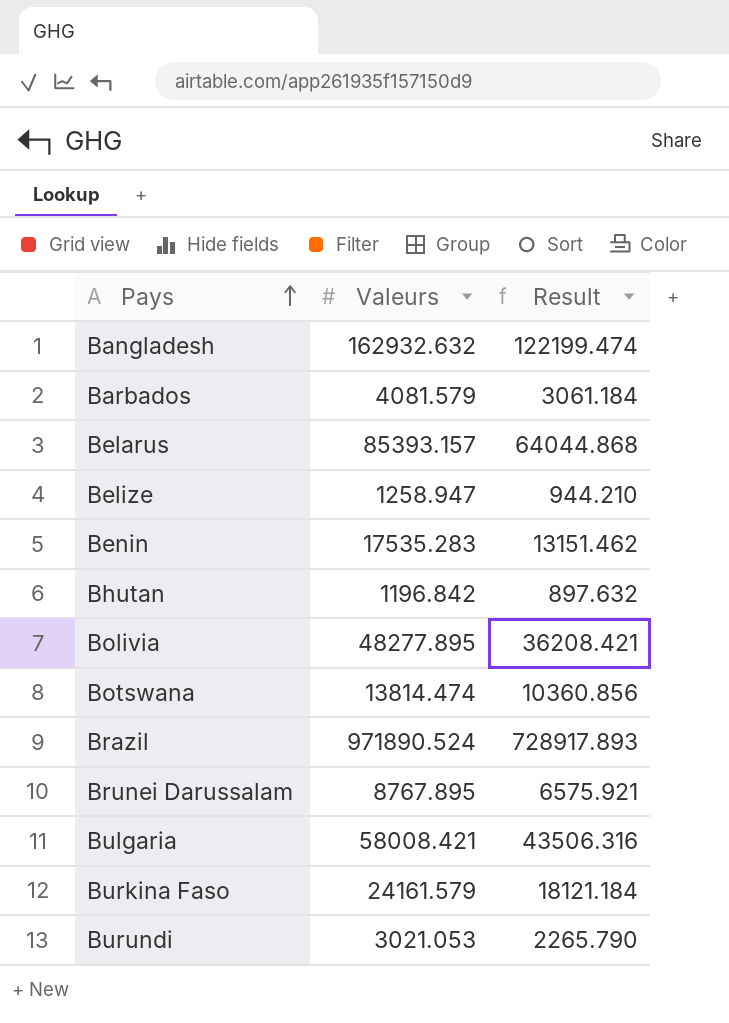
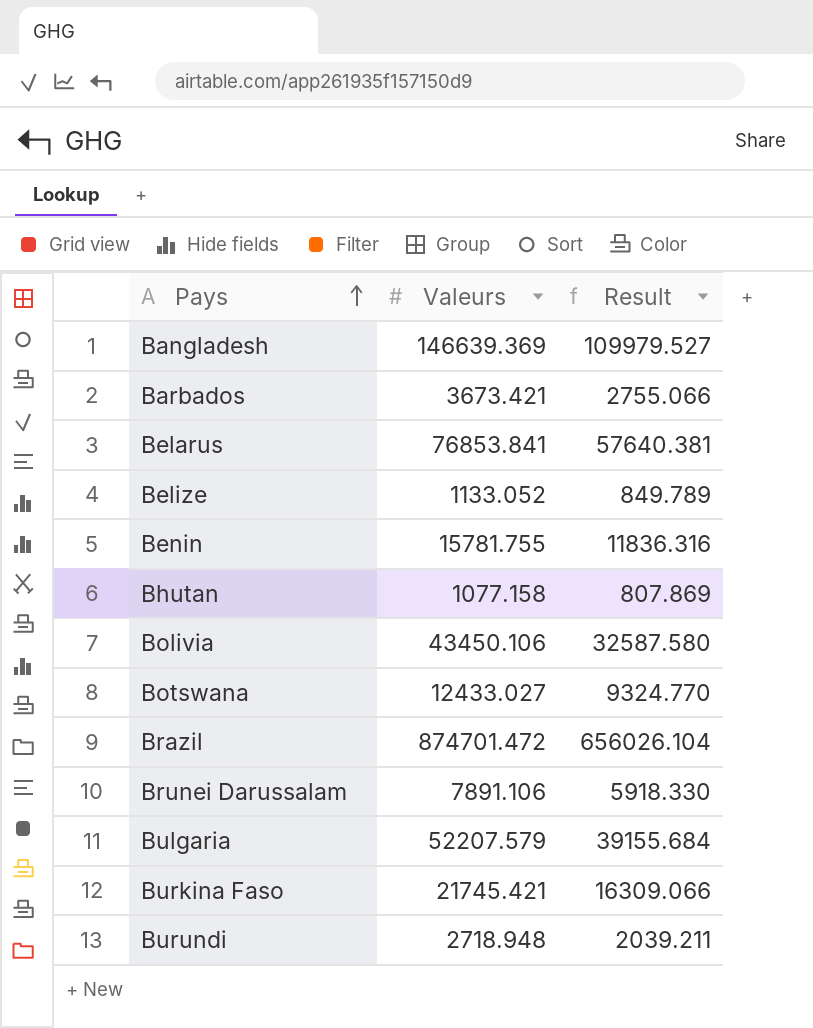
Bangladesh | Valeurs: 162932.632 -> 146639.369
Bangladesh | Result: 122199.474 -> 109979.527
Barbados | Valeurs: 4081.579 -> 3673.421
Barbados | Result: 3061.184 -> 2755.066
Belarus | Valeurs: 85393.157 -> 76853.841
Belarus | Result: 64044.868 -> 57640.381
Belize | Valeurs: 1258.947 -> 1133.052
Belize | Result: 944.210 -> 849.789
Benin | Valeurs: 17535.283 -> 15781.755
Benin | Result: 13151.462 -> 11836.316
Bhutan | Valeurs: 1196.842 -> 1077.158
Bhutan | Result: 897.632 -> 807.869
Bolivia | Valeurs: 48277.895 -> 43450.106
Bolivia | Result: 36208.421 -> 32587.580
Botswana | Valeurs: 13814.474 -> 12433.027
Botswana | Result: 10360.856 -> 9324.770
Brazil | Valeurs: 971890.524 -> 874701.472
Brazil | Result: 728917.893 -> 656026.104
Brunei Darussalam | Valeurs: 8767.895 -> 7891.106
Brunei Darussalam | Result: 6575.921 -> 5918.330
Bulgaria | Valeurs: 58008.421 -> 52207.579
Bulgaria | Result: 43506.316 -> 39155.684
Burkina Faso | Valeurs: 24161.579 -> 21745.421
Burkina Faso | Result: 18121.184 -> 16309.066
Burundi | Valeurs: 3021.053 -> 2718.948
Burundi | Result: 2265.790 -> 2039.211

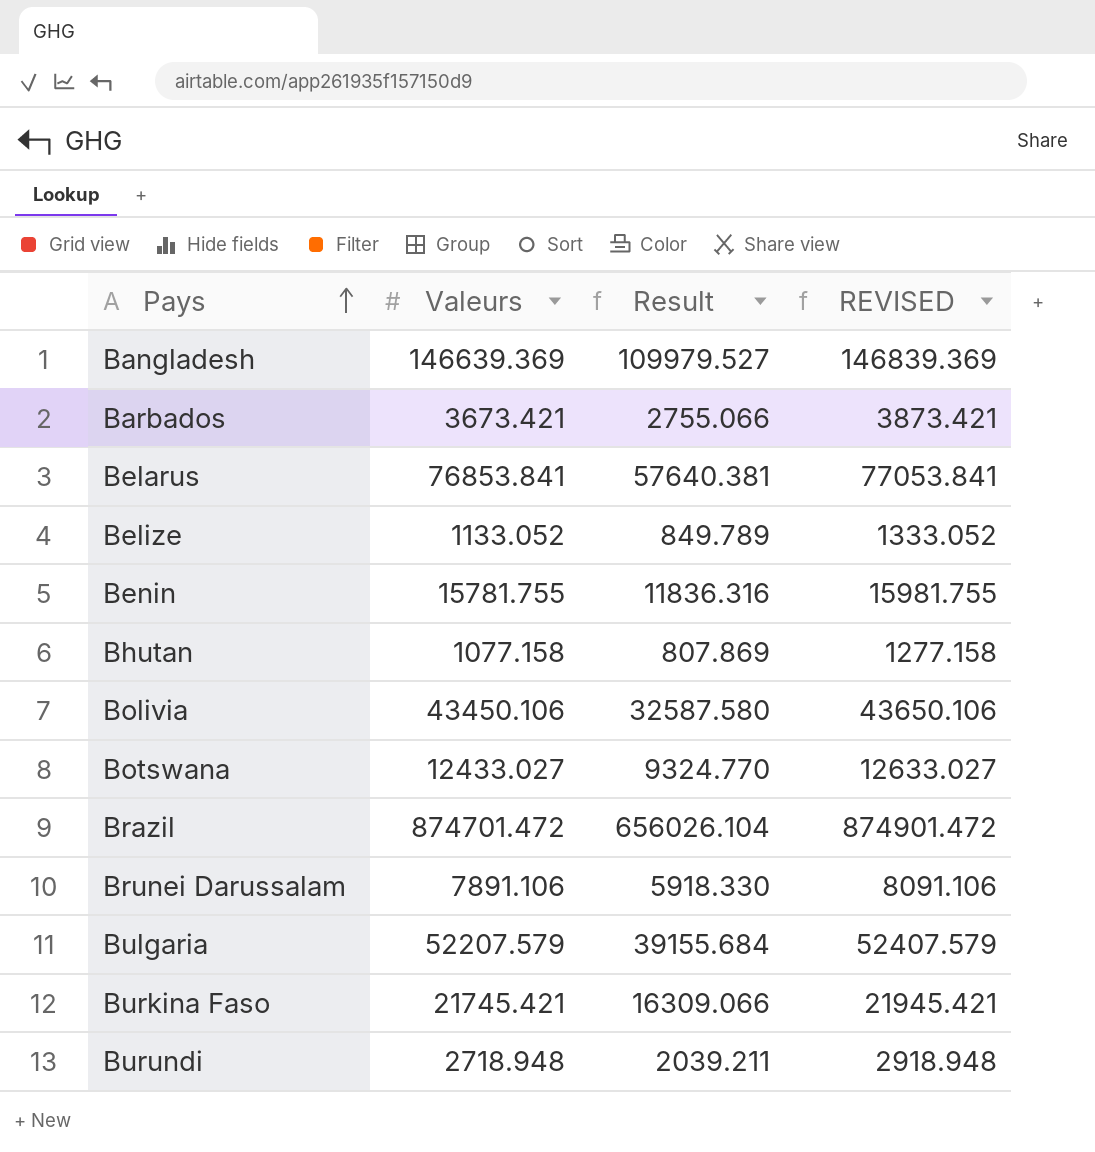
column REVISED | formula: none -> [Valeurs] + 200

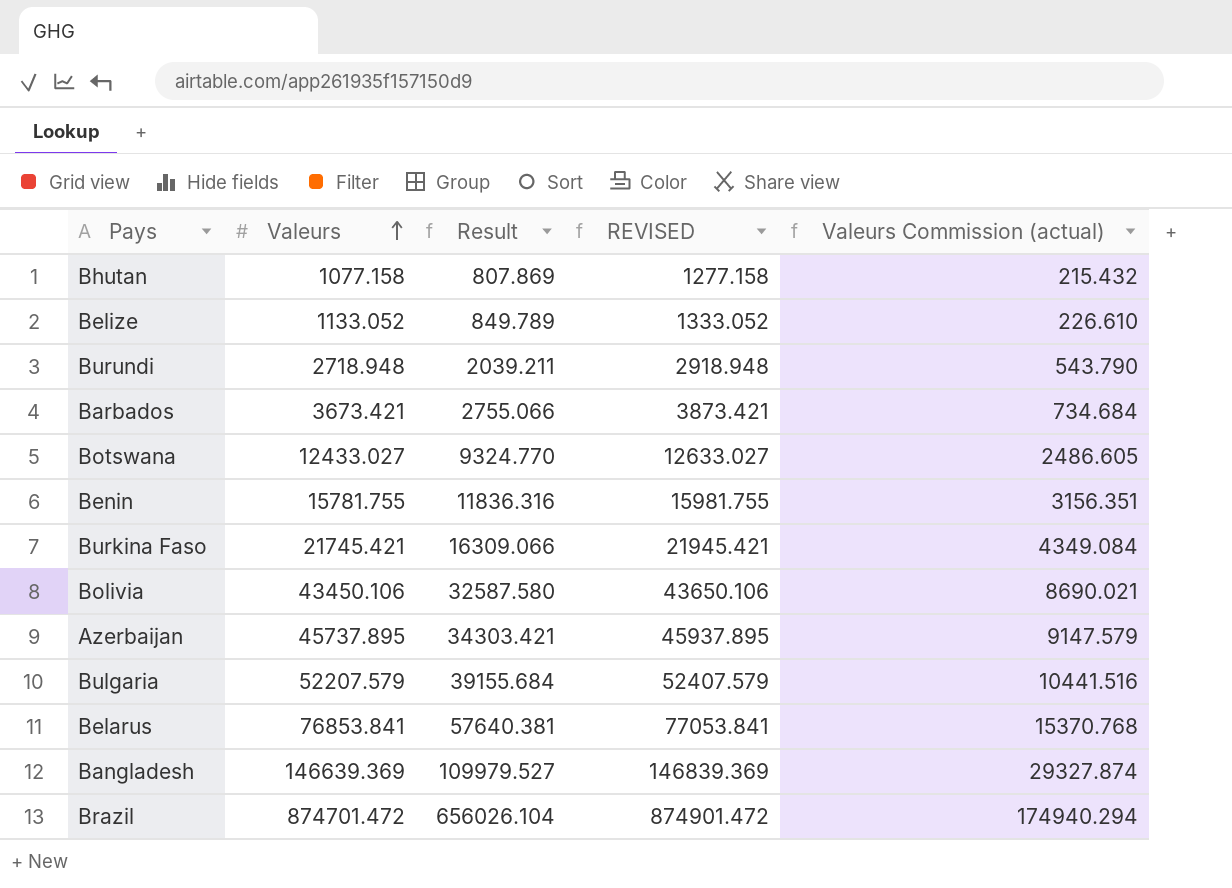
row order: Pays ascending -> Valeurs ascending
column Valeurs Commission (actual) | formula: none -> [Valeurs] * 0.2
row Brunei Darussalam: 7891.106 | 5918.330 | 8091.106 -> none
row Azerbaijan: none -> 45737.895 | 34303.421 | 45937.895 | 9147.579

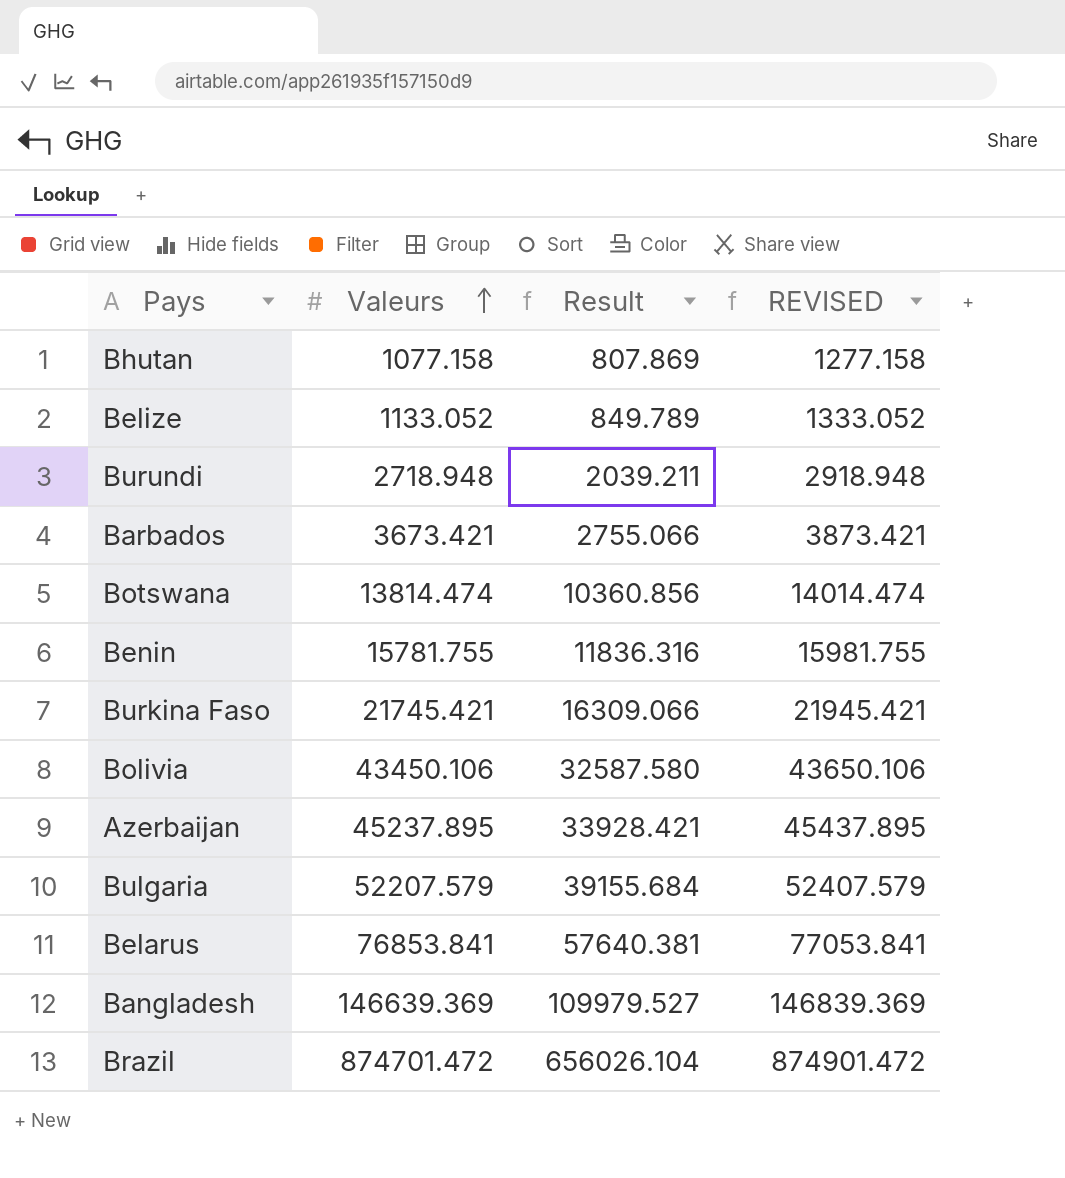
column Valeurs Commission (actual) | formula: [Valeurs] * 0.2 -> none
Botswana | Valeurs: 12433.027 -> 13814.474
Botswana | Result: 9324.770 -> 10360.856
Botswana | REVISED: 12633.027 -> 14014.474
Azerbaijan | Valeurs: 45737.895 -> 45237.895
Azerbaijan | Result: 34303.421 -> 33928.421
Azerbaijan | REVISED: 45937.895 -> 45437.895

